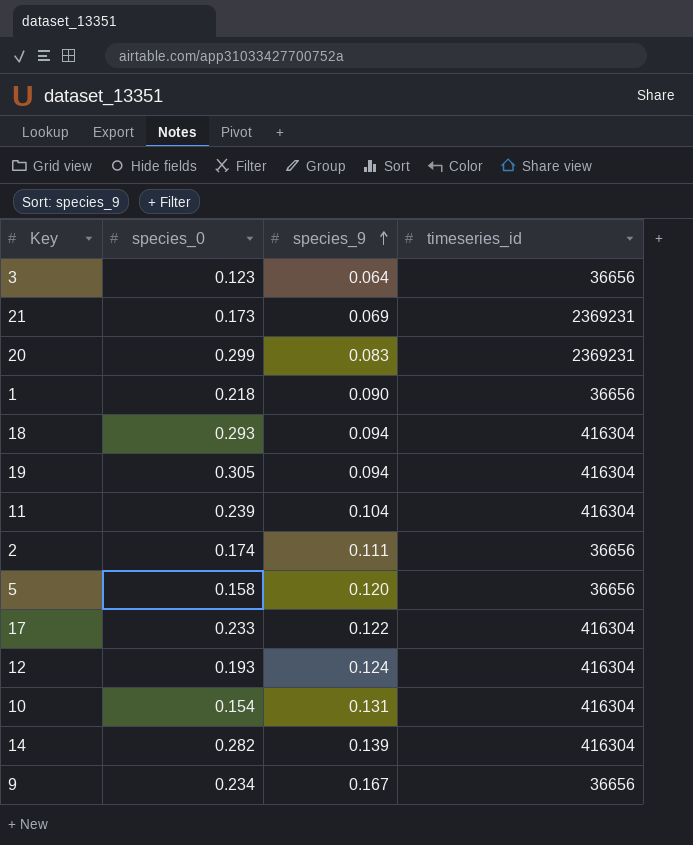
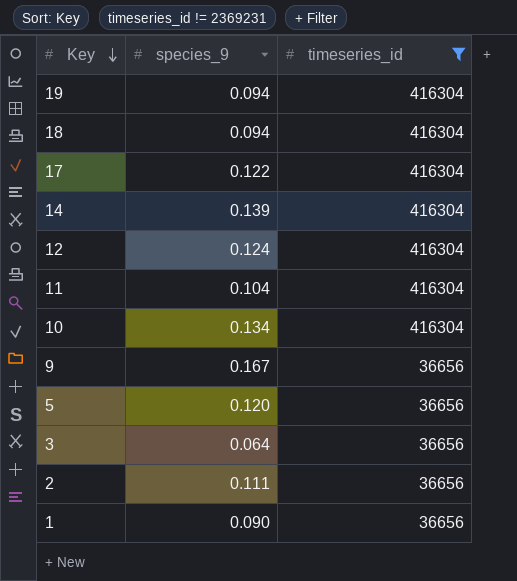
filter: none -> timeseries_id != 2369231
row order: species_9 ascending -> Key descending
column species_0 | position: 2 -> none
10 | species_9: 0.131 -> 0.134

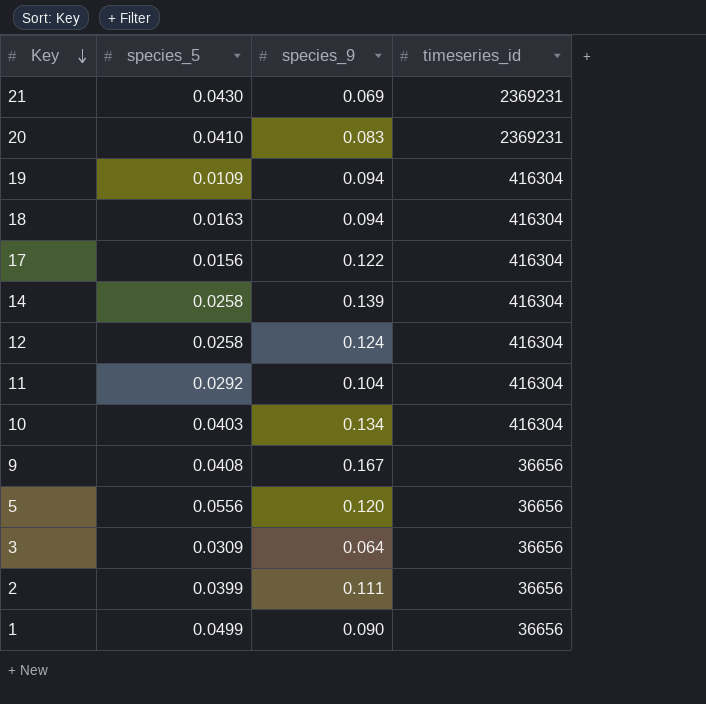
filter: timeseries_id != 2369231 -> none
column species_5 | position: none -> 2

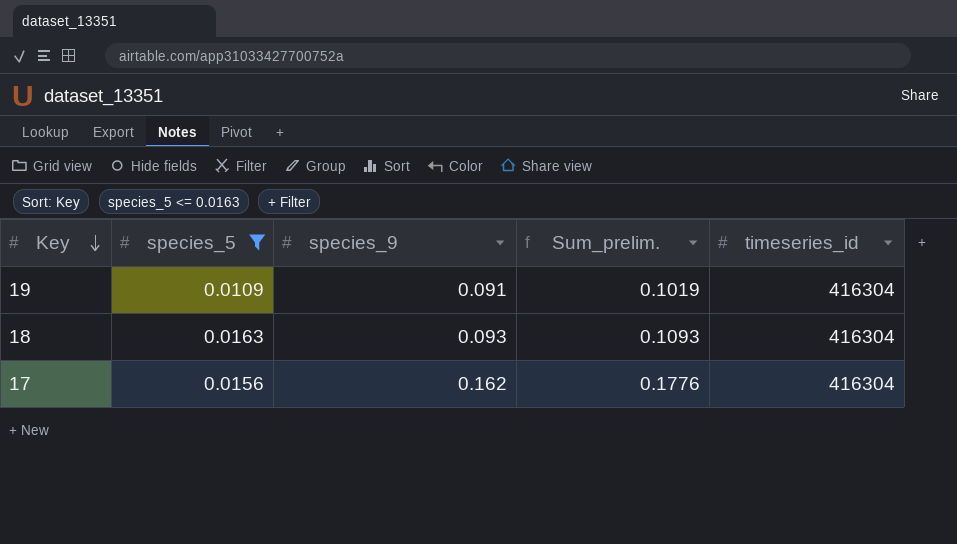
filter: none -> species_5 <= 0.0163
column Sum_prelim. | formula: none -> [species_5] + [species_9]
19 | species_9: 0.094 -> 0.091
18 | species_9: 0.094 -> 0.093
17 | species_9: 0.122 -> 0.162

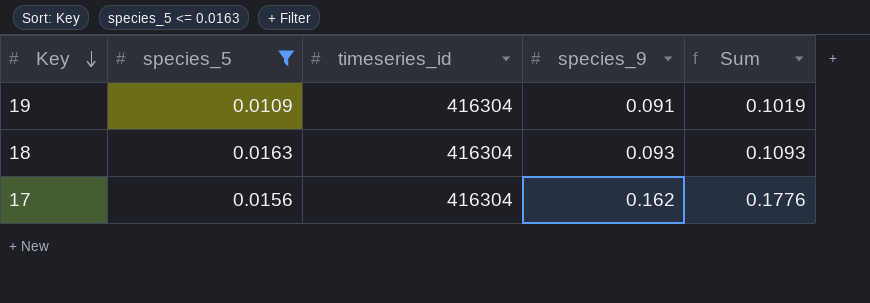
column timeseries_id | position: 5 -> 3
column name: Sum_prelim. -> Sum

